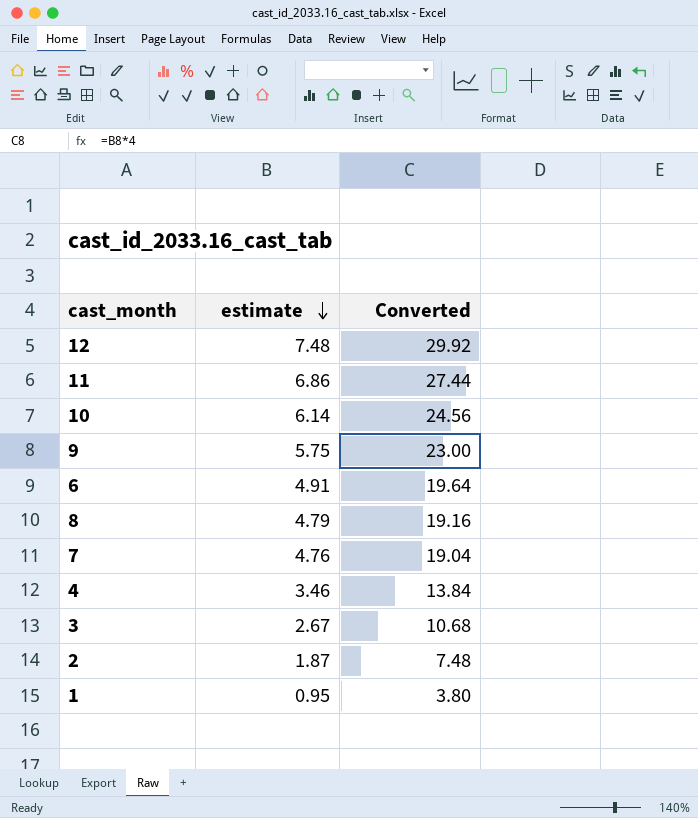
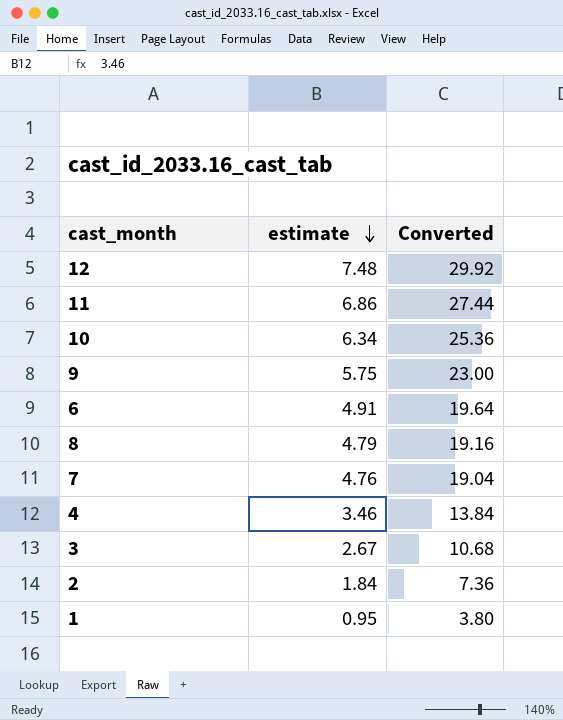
10 | estimate: 6.14 -> 6.34
10 | Converted: 24.56 -> 25.36
2 | estimate: 1.87 -> 1.84
2 | Converted: 7.48 -> 7.36

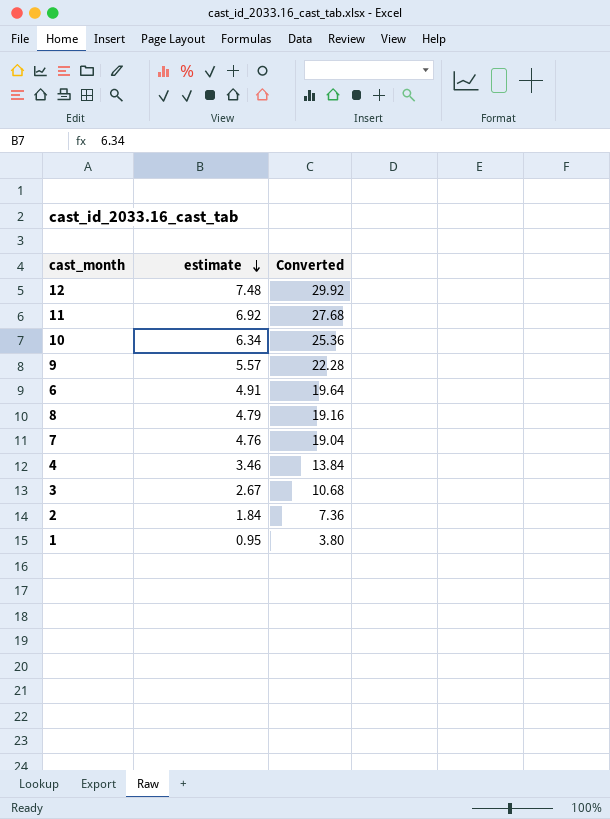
11 | estimate: 6.86 -> 6.92
11 | Converted: 27.44 -> 27.68
9 | estimate: 5.75 -> 5.57
9 | Converted: 23.00 -> 22.28

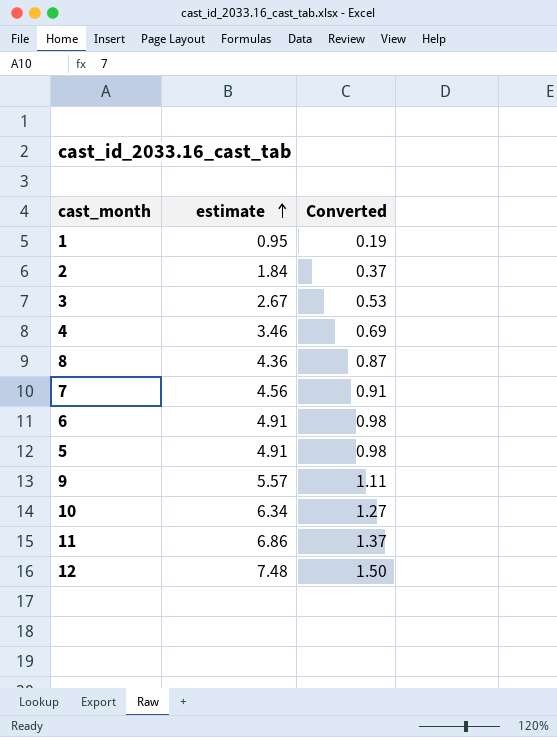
row order: estimate descending -> estimate ascending
column Converted | formula: [estimate] * 4 -> [estimate] * 0.2
8 | estimate: 4.79 -> 4.36
7 | estimate: 4.76 -> 4.56
row 5: none -> 4.91 | 0.98
11 | estimate: 6.92 -> 6.86

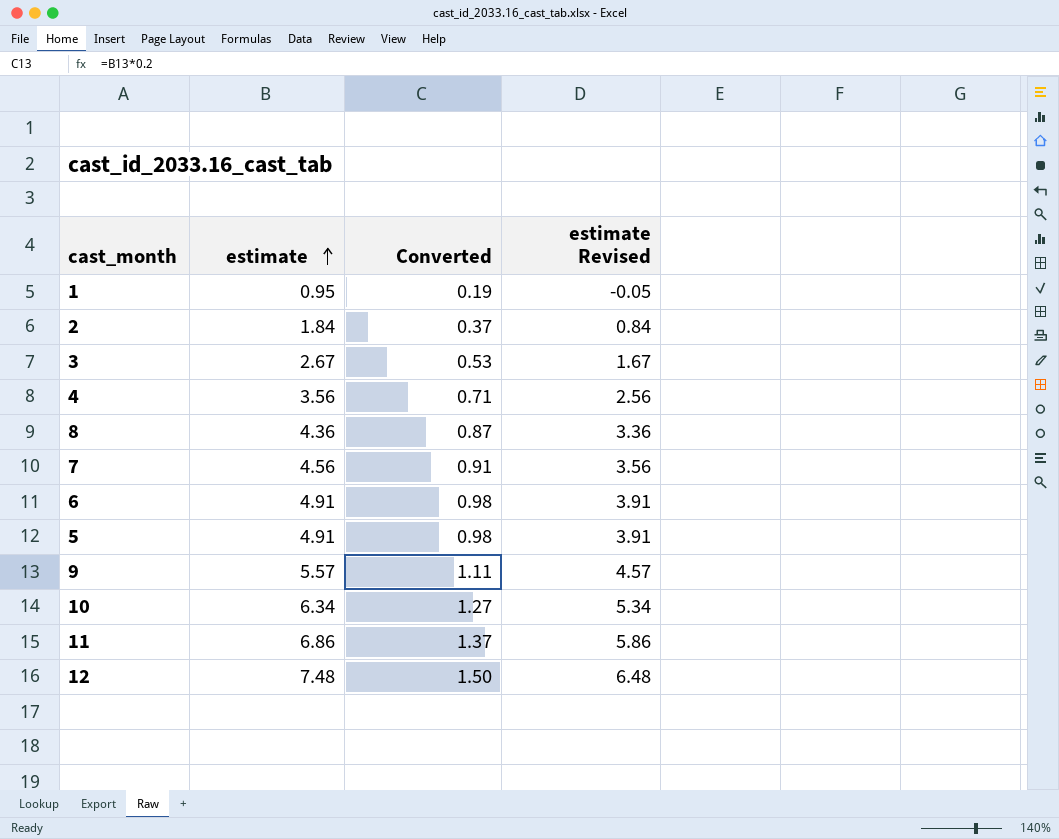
column estimate Revised | formula: none -> [estimate] - 1
4 | estimate: 3.46 -> 3.56
4 | Converted: 0.69 -> 0.71

